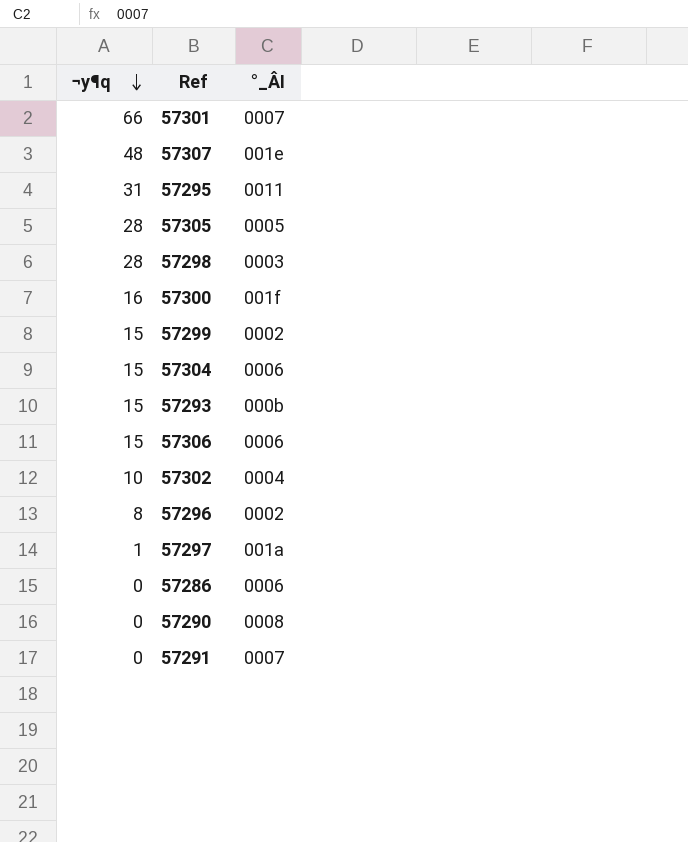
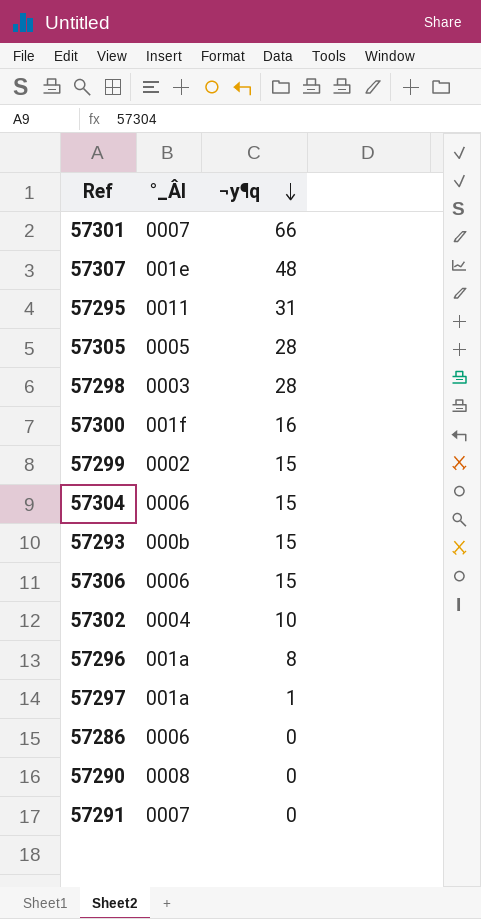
column ¬y¶q | position: 1 -> 3
57296 | °_ÂI: 0002 -> 001a

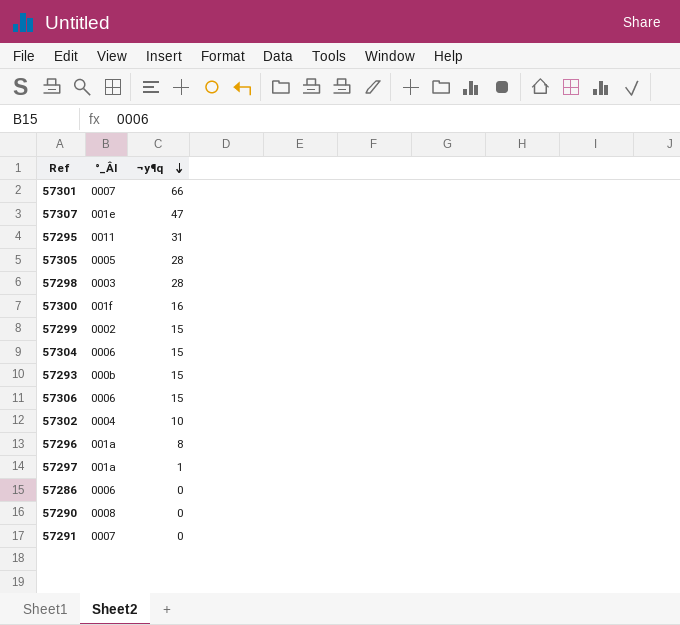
57307 | ¬y¶q: 48 -> 47

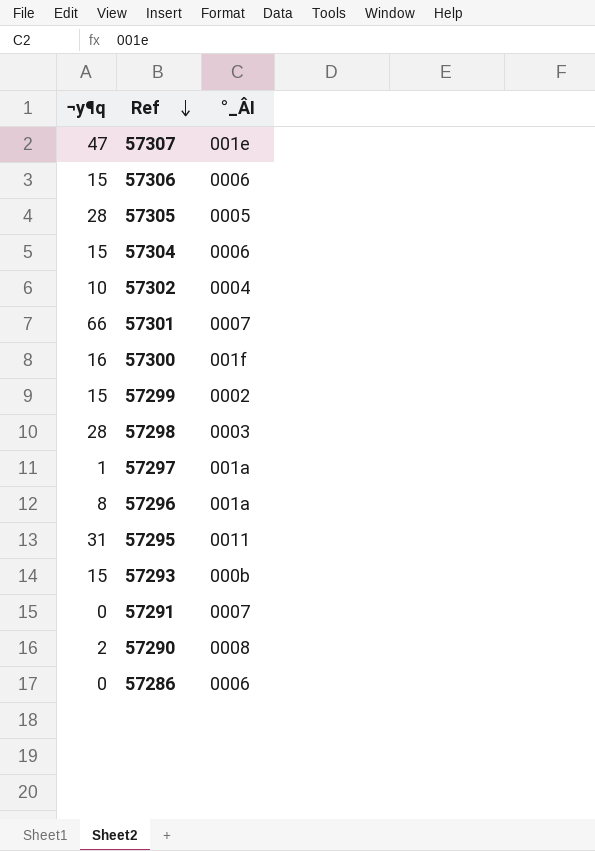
row order: ¬y¶q descending -> Ref descending
column ¬y¶q | position: 3 -> 1
57290 | ¬y¶q: 0 -> 2

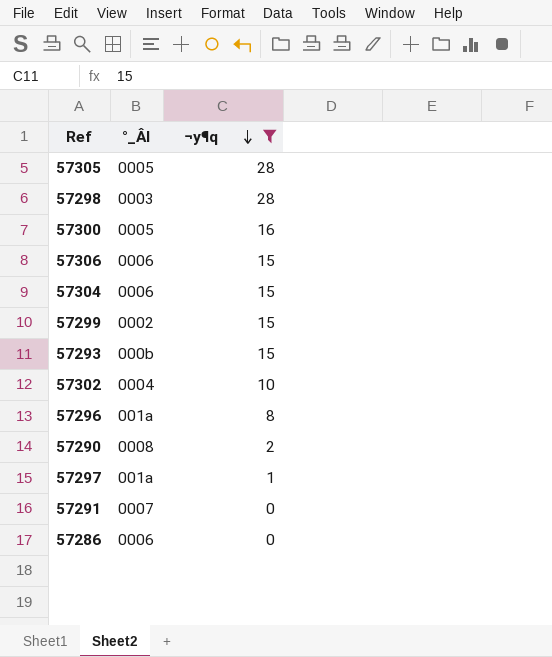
filter: none -> ¬y¶q <= 28
row order: Ref descending -> ¬y¶q descending
column ¬y¶q | position: 1 -> 3
57300 | °_ÂI: 001f -> 0005

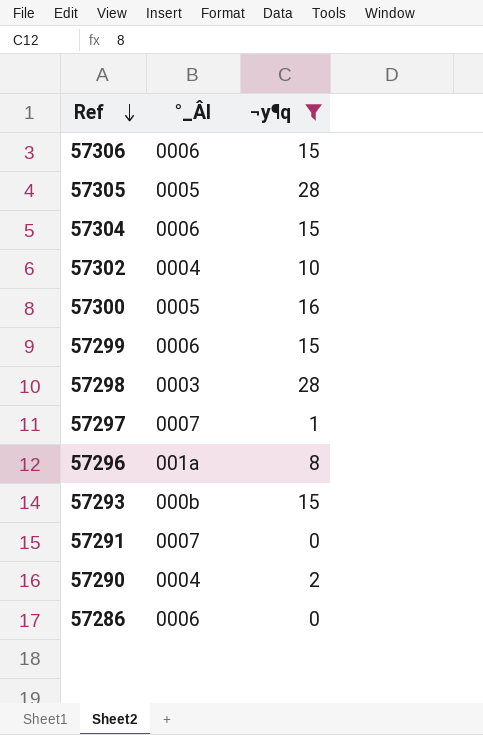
row order: ¬y¶q descending -> Ref descending
57299 | °_ÂI: 0002 -> 0006
57297 | °_ÂI: 001a -> 0007
57290 | °_ÂI: 0008 -> 0004

